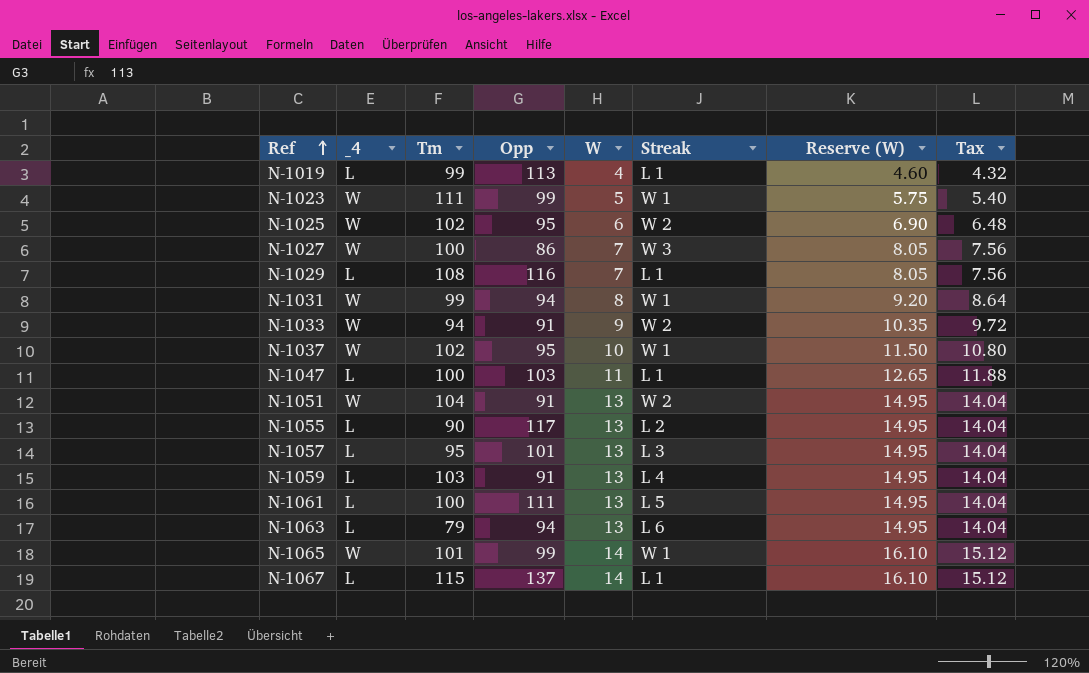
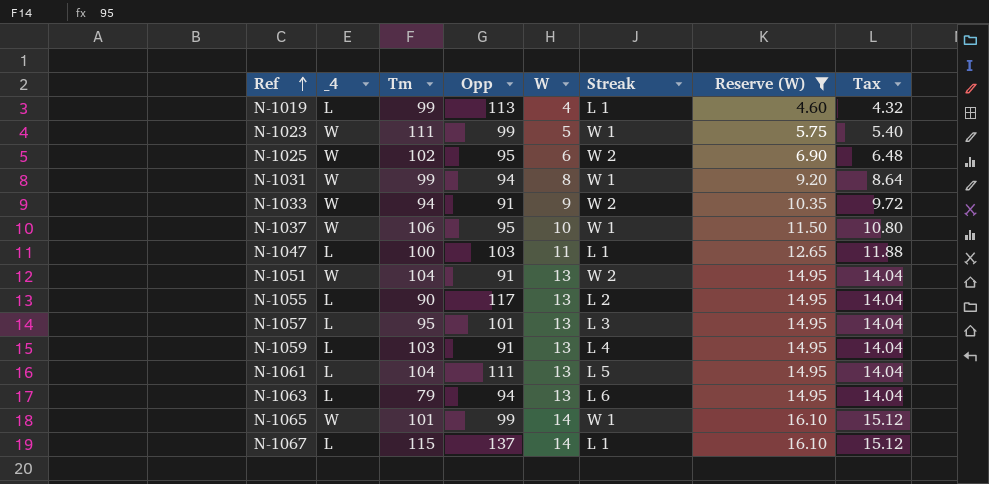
filter: none -> Reserve (W) != 8.05
N-1037 | Tm: 102 -> 106
N-1061 | Tm: 100 -> 104

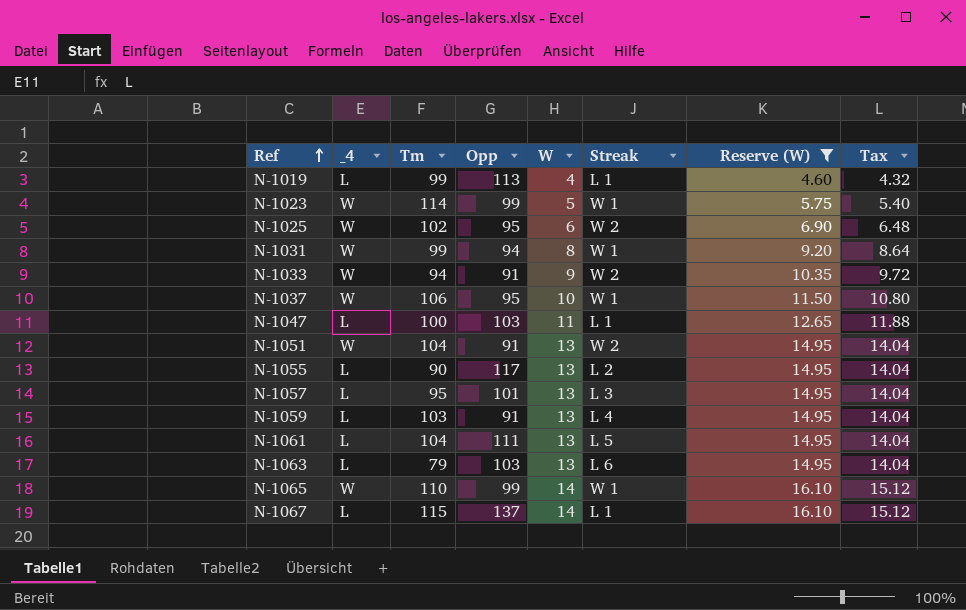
N-1023 | Tm: 111 -> 114
N-1063 | Opp: 94 -> 103
N-1065 | Tm: 101 -> 110

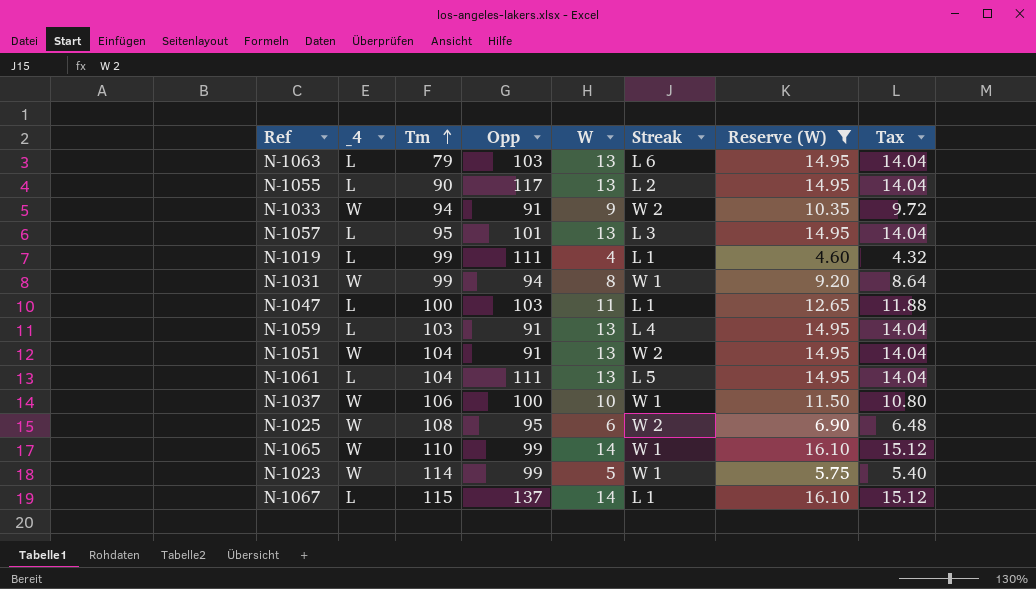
row order: Ref ascending -> Tm ascending
N-1019 | Opp: 113 -> 111
N-1037 | Opp: 95 -> 100
N-1025 | Tm: 102 -> 108

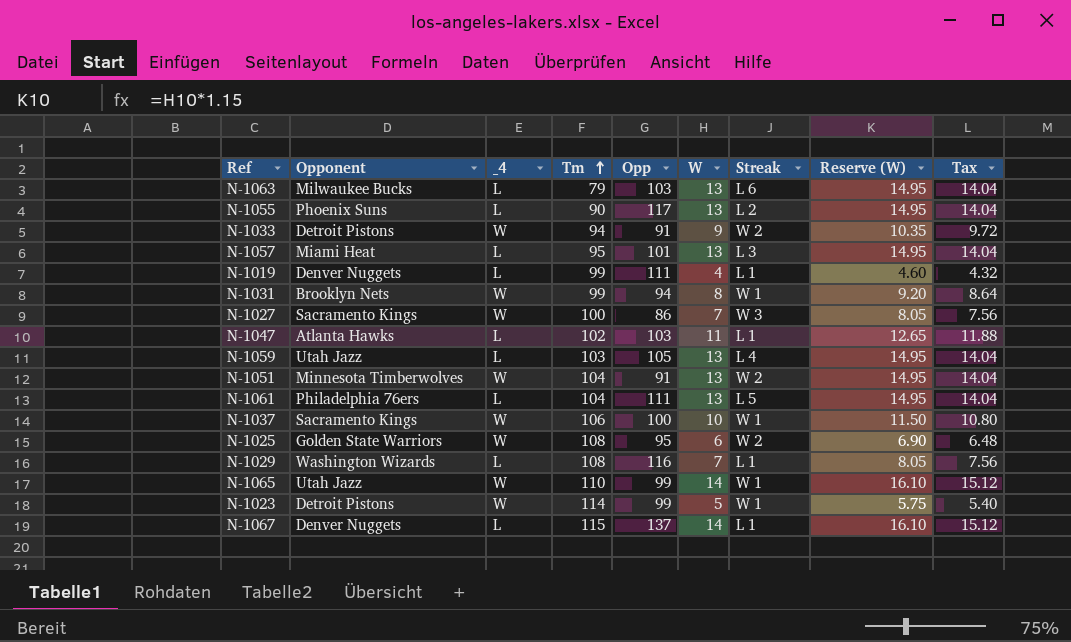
filter: Reserve (W) != 8.05 -> none
column Opponent | position: none -> 2
N-1047 | Tm: 100 -> 102
N-1059 | Opp: 91 -> 105

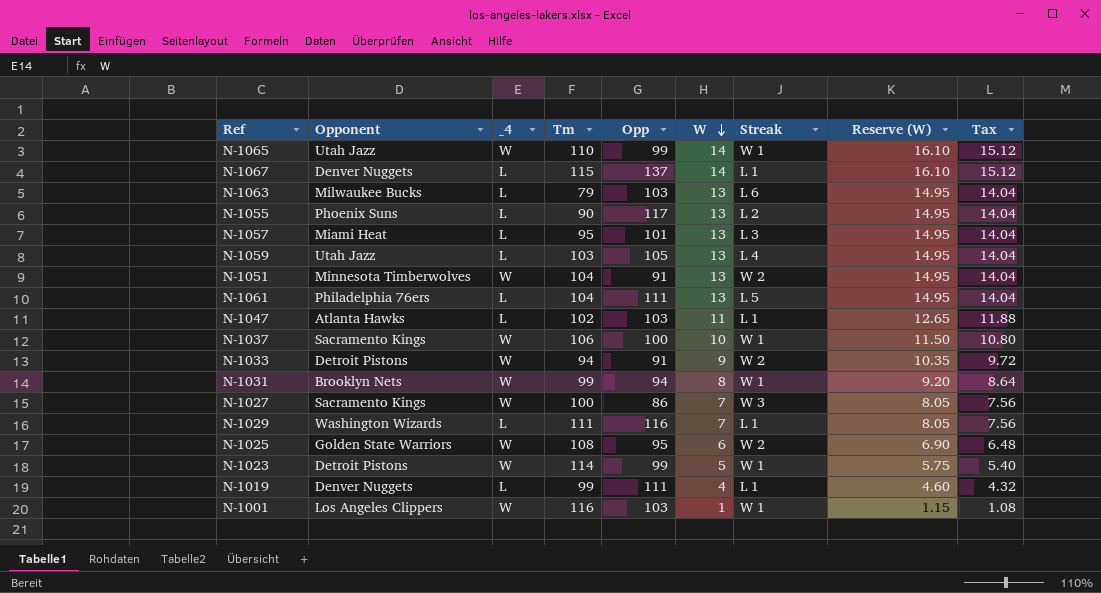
row order: Tm ascending -> W descending
N-1029 | Tm: 108 -> 111
row N-1001: none -> Los Angeles Clippers | W | 116 | 103 | 1 | W 1 | 1.15 | 1.08

